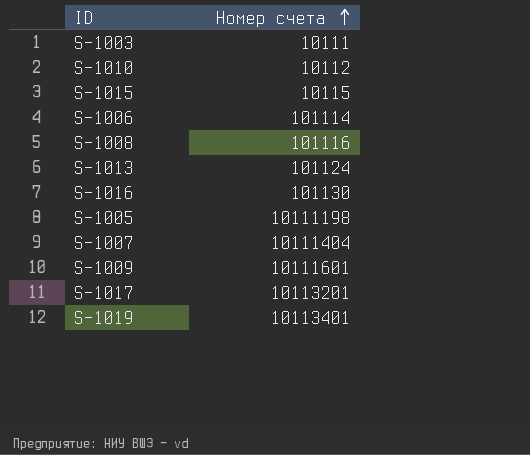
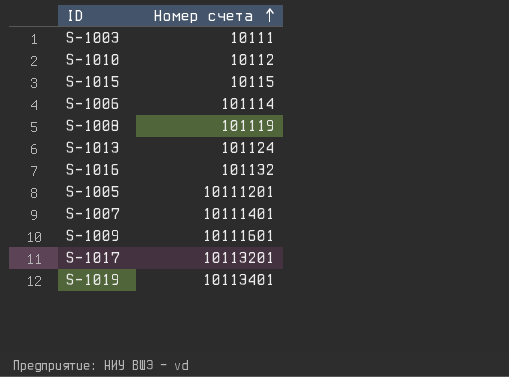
S-1008 | Номер счета: 101116 -> 101119
S-1016 | Номер счета: 101130 -> 101132
S-1005 | Номер счета: 10111198 -> 10111201
S-1007 | Номер счета: 10111404 -> 10111401

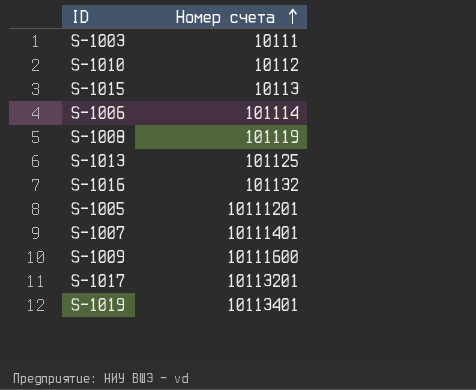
S-1015 | Номер счета: 10115 -> 10113
S-1013 | Номер счета: 101124 -> 101125
S-1009 | Номер счета: 10111601 -> 10111600

